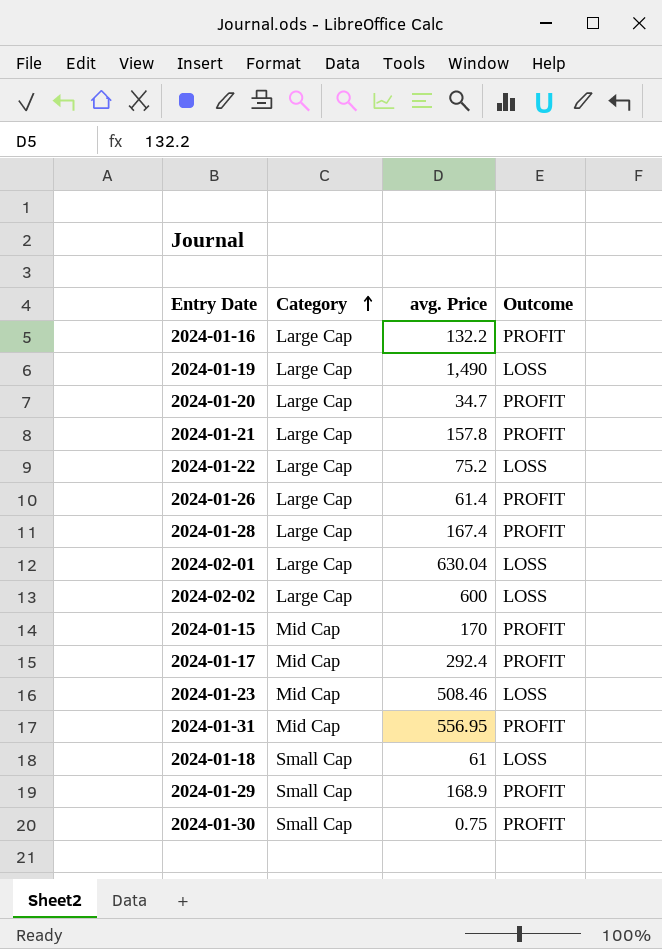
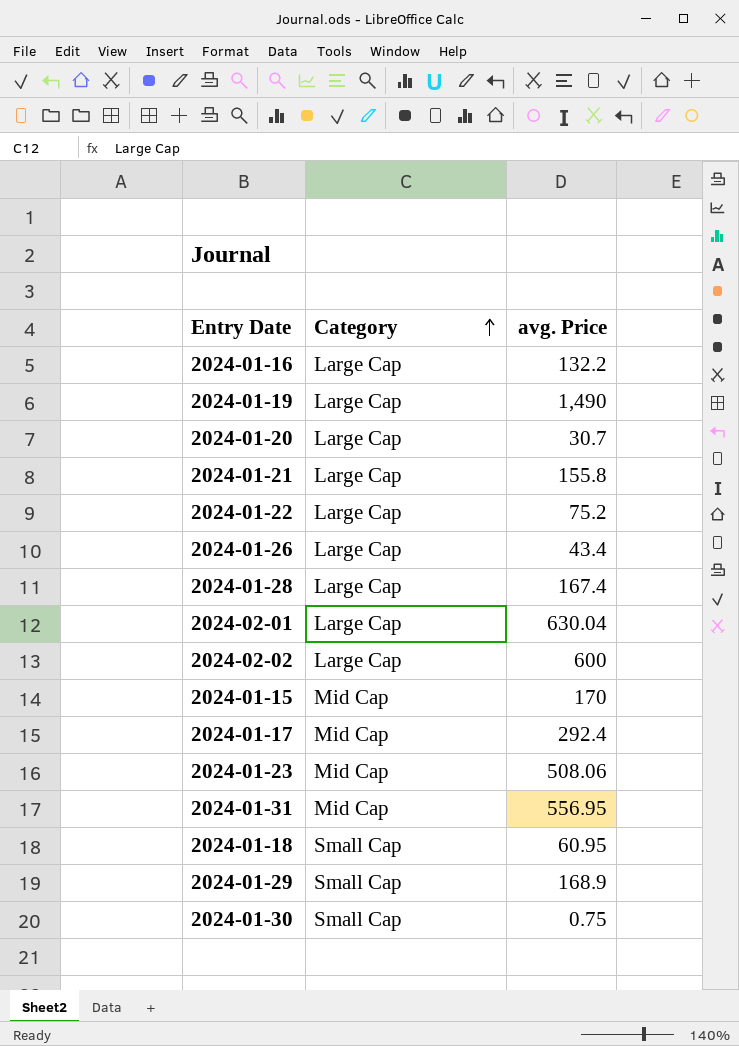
column Outcome | position: 4 -> none
2024-01-20 | avg. Price: 34.7 -> 30.7
2024-01-21 | avg. Price: 157.8 -> 155.8
2024-01-26 | avg. Price: 61.4 -> 43.4
2024-01-23 | avg. Price: 508.46 -> 508.06
2024-01-18 | avg. Price: 61 -> 60.95

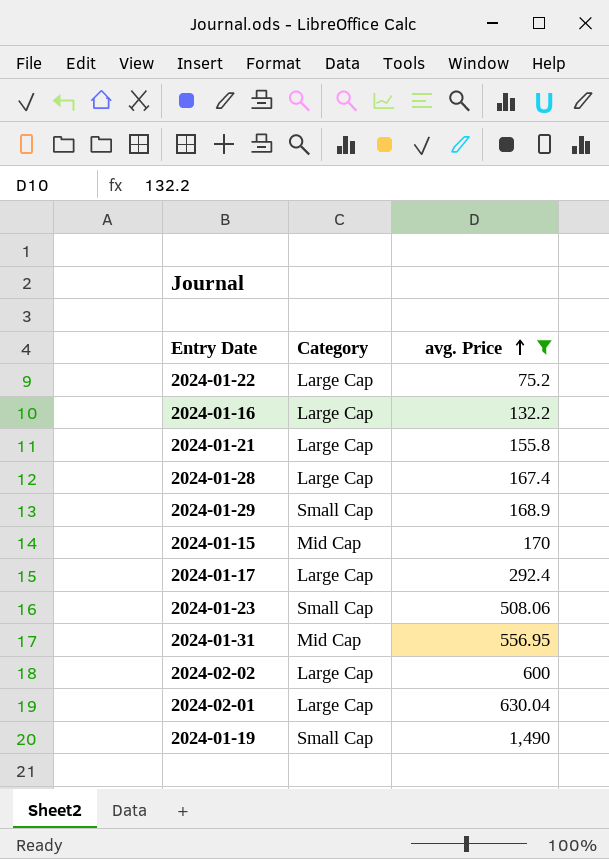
filter: none -> avg. Price >= 75.2
row order: Category ascending -> avg. Price ascending
2024-01-17 | Category: Mid Cap -> Large Cap
2024-01-23 | Category: Mid Cap -> Small Cap
2024-01-19 | Category: Large Cap -> Small Cap

